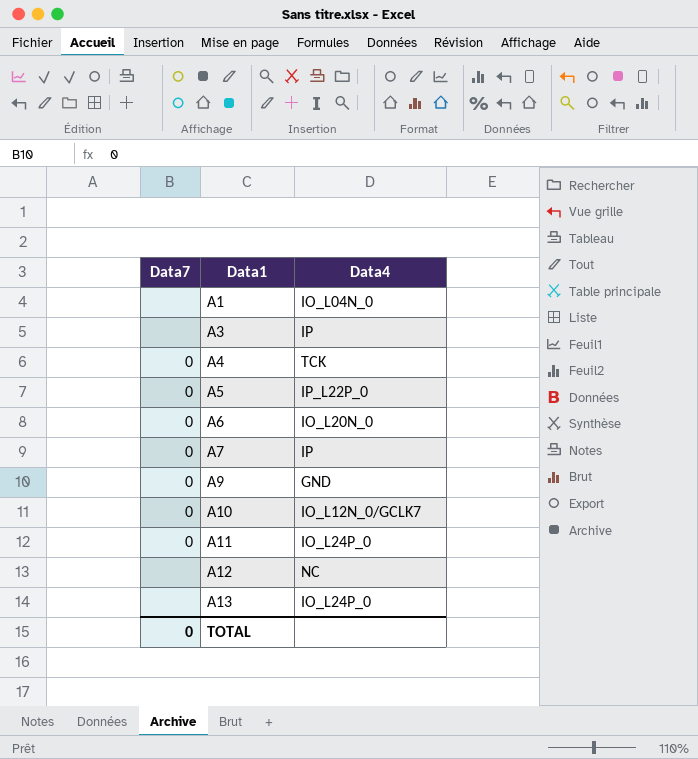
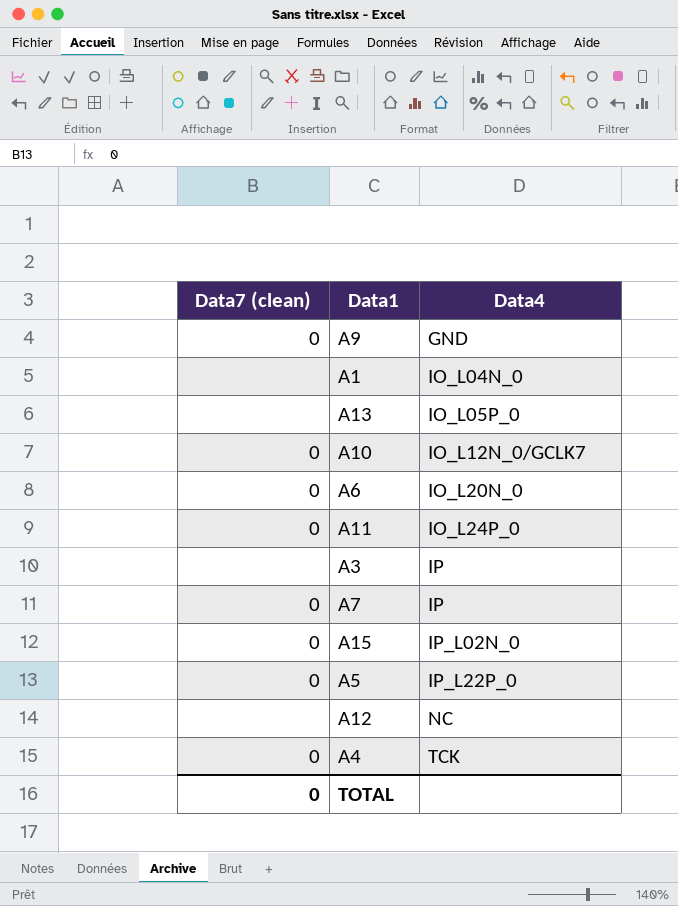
row order: Data1 ascending -> Data4 ascending
column name: Data7 -> Data7 (clean)
A13 | Data4: IO_L24P_0 -> IO_L05P_0
row A15: none -> 0 | IP_L02N_0

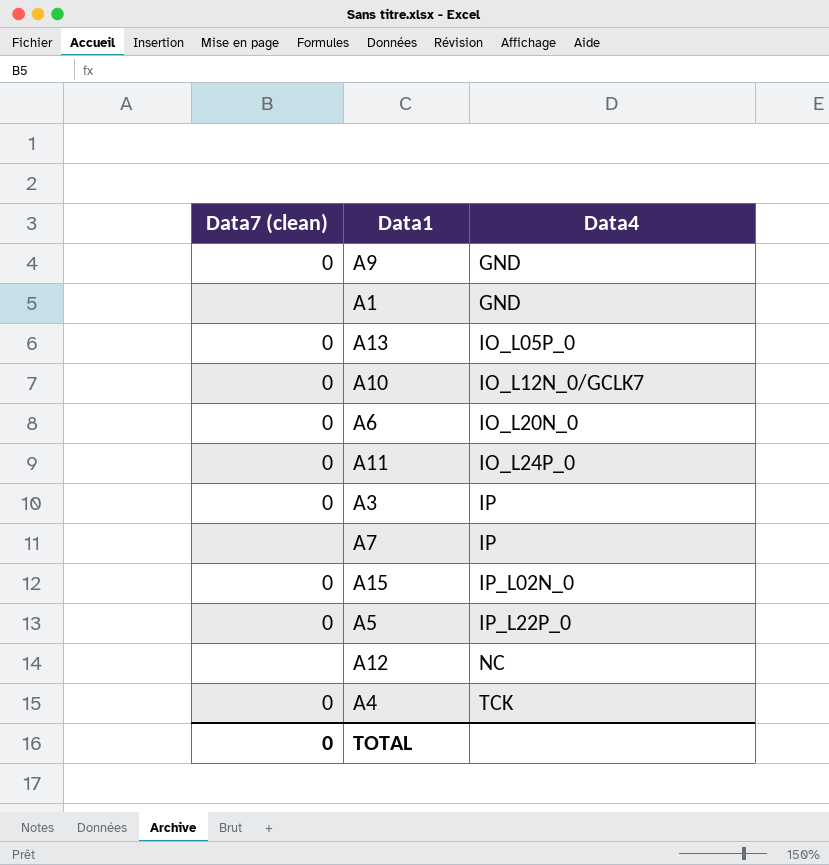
A1 | Data4: IO_L04N_0 -> GND
A13 | Data7 (clean): none -> 0
A3 | Data7 (clean): none -> 0
A7 | Data7 (clean): 0 -> none

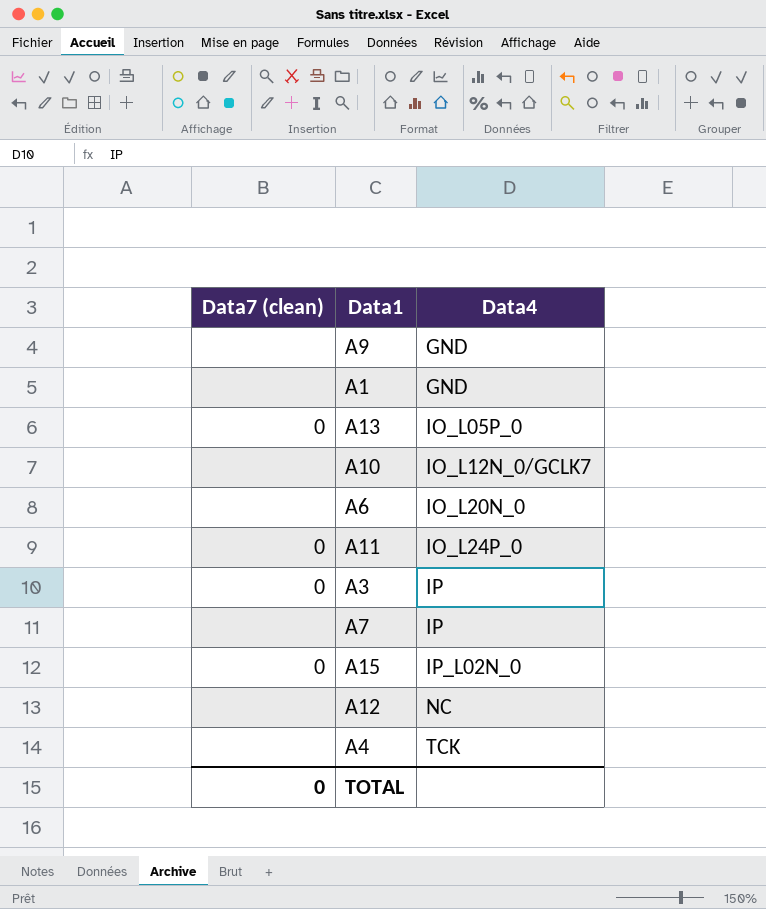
row A5: 0 | IP_L22P_0 -> none
A9 | Data7 (clean): 0 -> none
A10 | Data7 (clean): 0 -> none
A6 | Data7 (clean): 0 -> none
A4 | Data7 (clean): 0 -> none

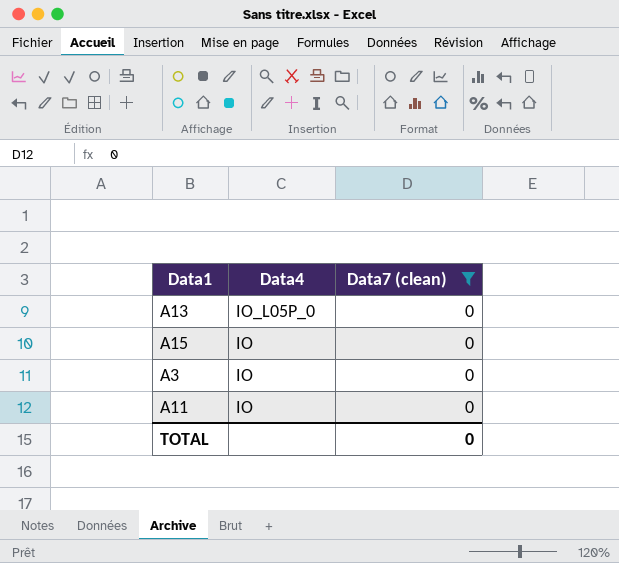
filter: none -> Data7 (clean) = 0
row order: Data4 ascending -> Data4 descending
column Data7 (clean) | position: 1 -> 3
A15 | Data4: IP_L02N_0 -> IO
A3 | Data4: IP -> IO
A11 | Data4: IO_L24P_0 -> IO

